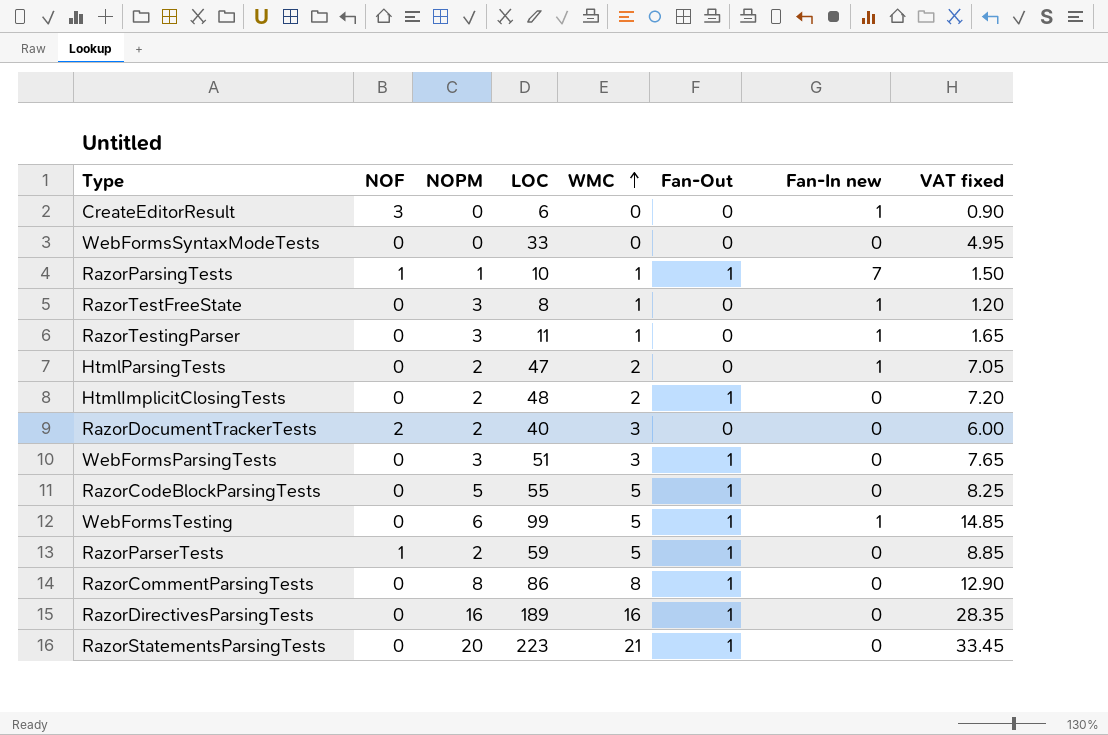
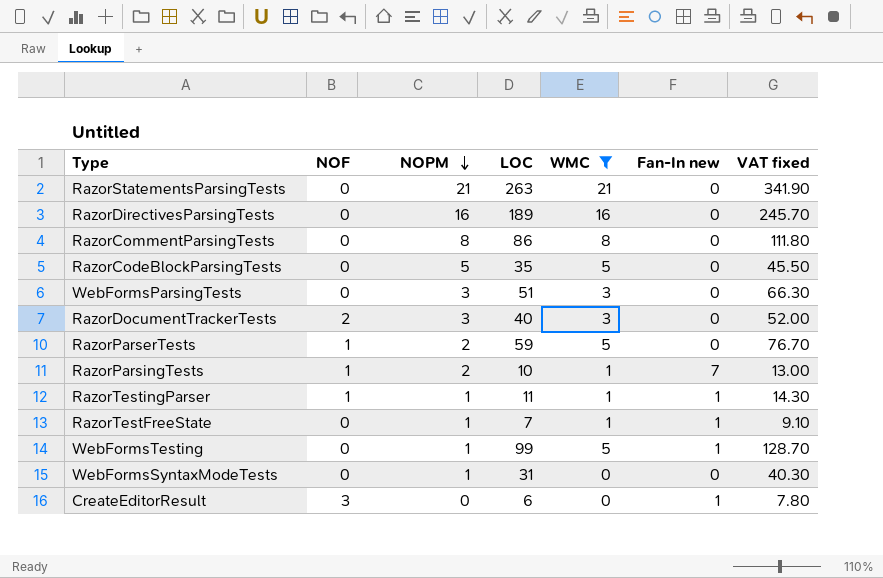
filter: none -> WMC != 2
row order: WMC ascending -> NOPM descending
column Fan-Out | position: 6 -> none
column VAT fixed | formula: [LOC] * 0.15 -> [LOC] * 1.3
RazorStatementsParsingTests | NOPM: 20 -> 21
RazorStatementsParsingTests | LOC: 223 -> 263
RazorCodeBlockParsingTests | LOC: 55 -> 35
RazorDocumentTrackerTests | NOPM: 2 -> 3
RazorParsingTests | NOPM: 1 -> 2
RazorTestingParser | NOF: 0 -> 1
RazorTestingParser | NOPM: 3 -> 1
RazorTestFreeState | NOPM: 3 -> 1
RazorTestFreeState | LOC: 8 -> 7
WebFormsTesting | NOPM: 6 -> 1
WebFormsSyntaxModeTests | NOPM: 0 -> 1
WebFormsSyntaxModeTests | LOC: 33 -> 31

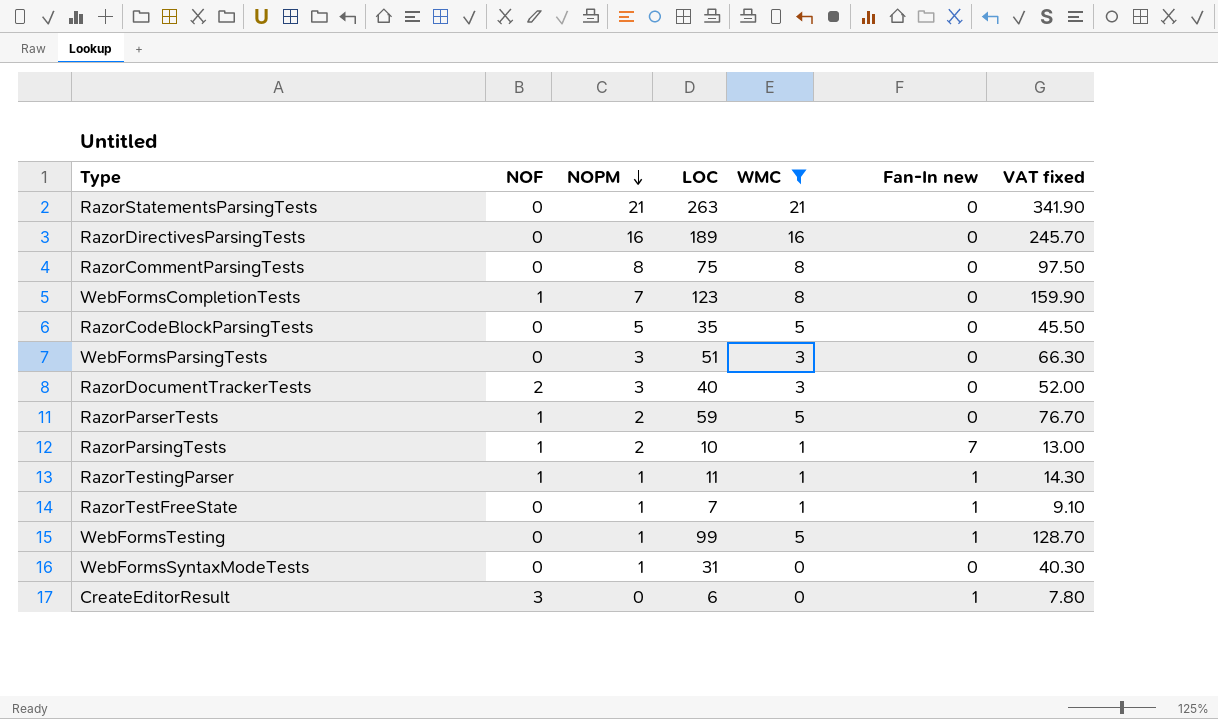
RazorCommentParsingTests | LOC: 86 -> 75
RazorCommentParsingTests | VAT fixed: 111.80 -> 97.50
row WebFormsCompletionTests: none -> 1 | 7 | 123 | 8 | 0 | 159.90

